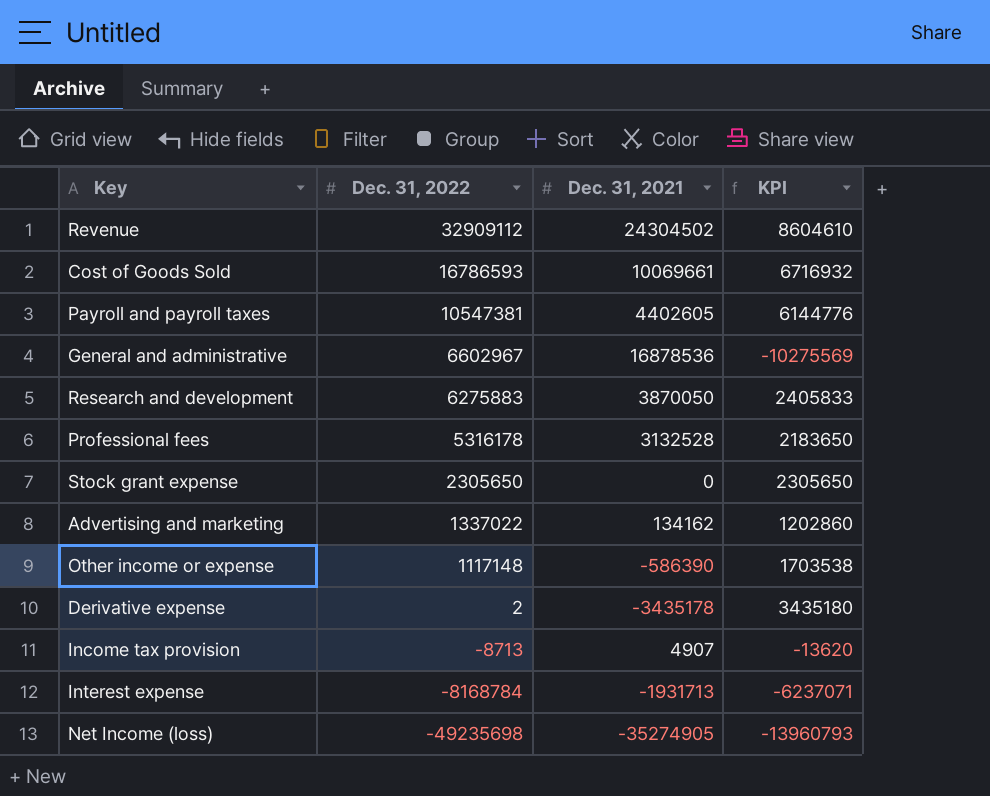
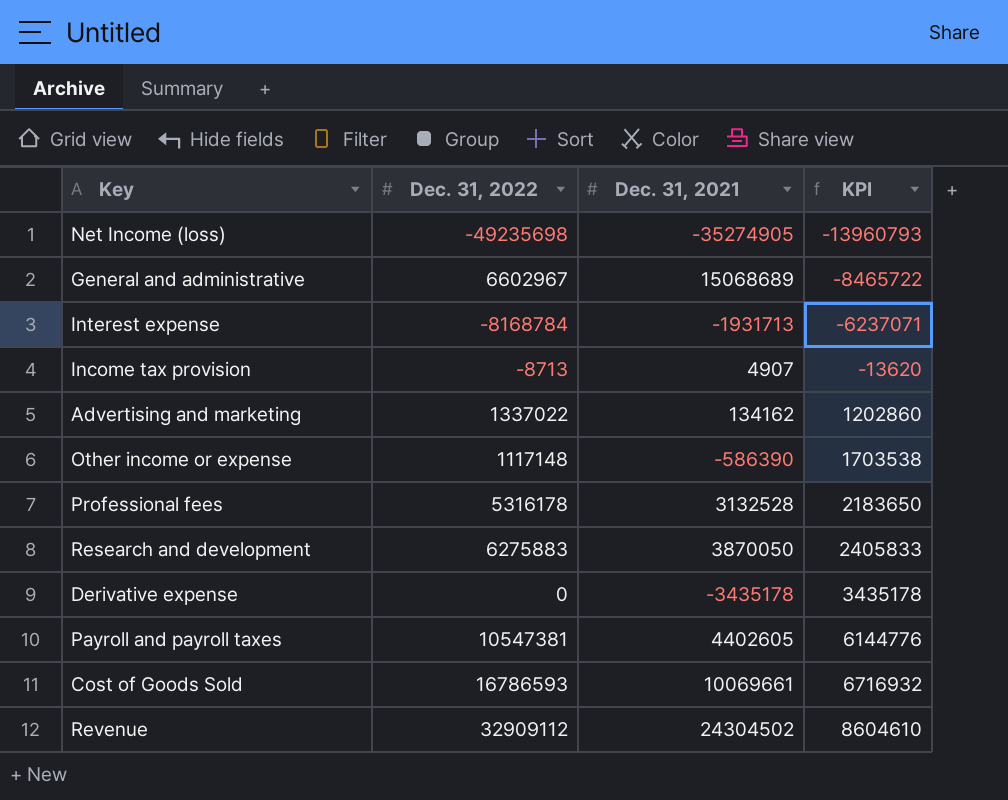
row order: Dec. 31, 2022 descending -> KPI ascending
row Stock grant expense: 2305650 | 0 | 2305650 -> none
General and administrative | Dec. 31, 2021: 16878536 -> 15068689
General and administrative | KPI: -10275569 -> -8465722
Derivative expense | Dec. 31, 2022: 2 -> 0
Derivative expense | KPI: 3435180 -> 3435178

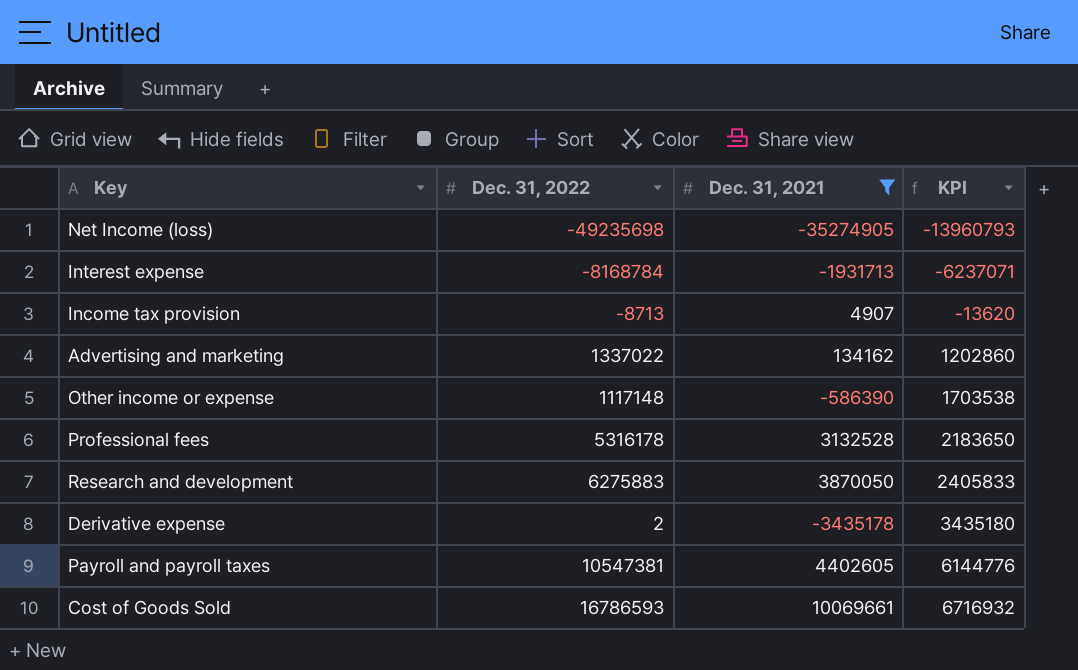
filter: none -> Dec. 31, 2021 <= 10069661
Derivative expense | Dec. 31, 2022: 0 -> 2
Derivative expense | KPI: 3435178 -> 3435180

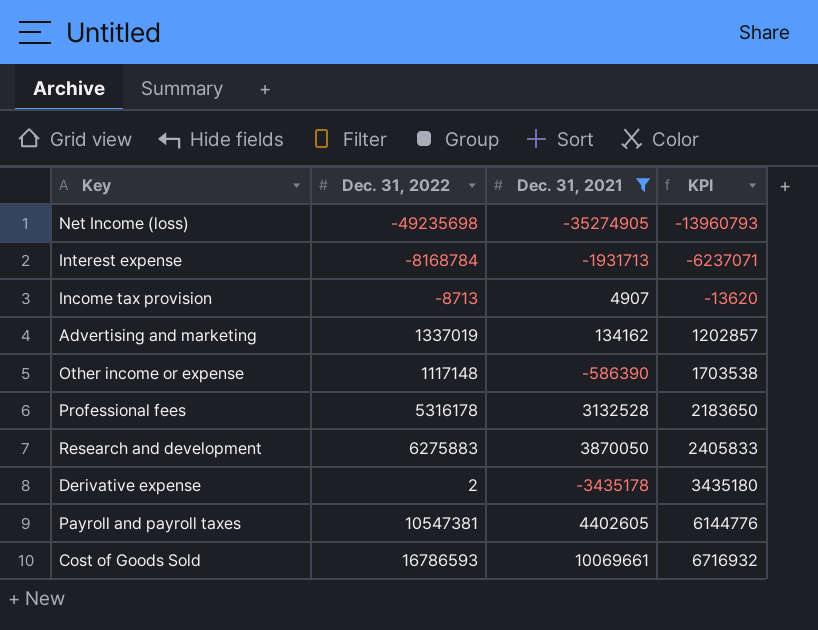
Advertising and marketing | Dec. 31, 2022: 1337022 -> 1337019
Advertising and marketing | KPI: 1202860 -> 1202857

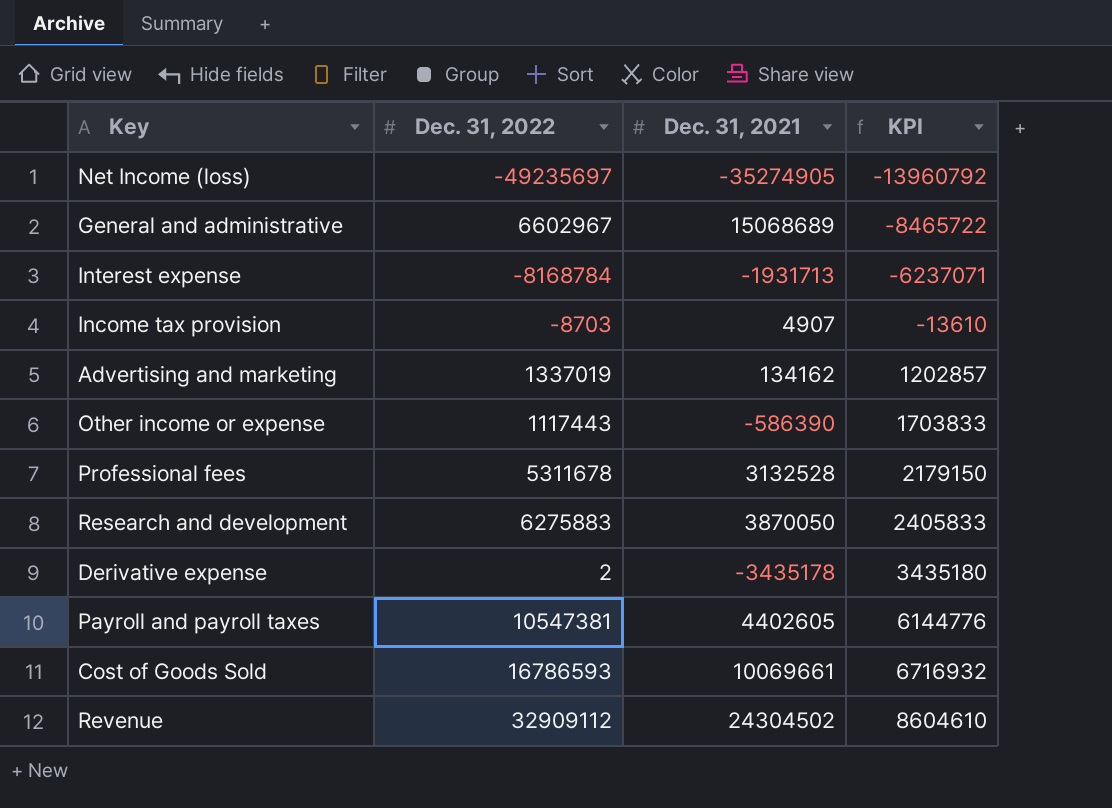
filter: Dec. 31, 2021 <= 10069661 -> none
Net Income (loss) | Dec. 31, 2022: -49235698 -> -49235697
Net Income (loss) | KPI: -13960793 -> -13960792
Income tax provision | Dec. 31, 2022: -8713 -> -8703
Income tax provision | KPI: -13620 -> -13610
Other income or expense | Dec. 31, 2022: 1117148 -> 1117443
Other income or expense | KPI: 1703538 -> 1703833
Professional fees | Dec. 31, 2022: 5316178 -> 5311678
Professional fees | KPI: 2183650 -> 2179150

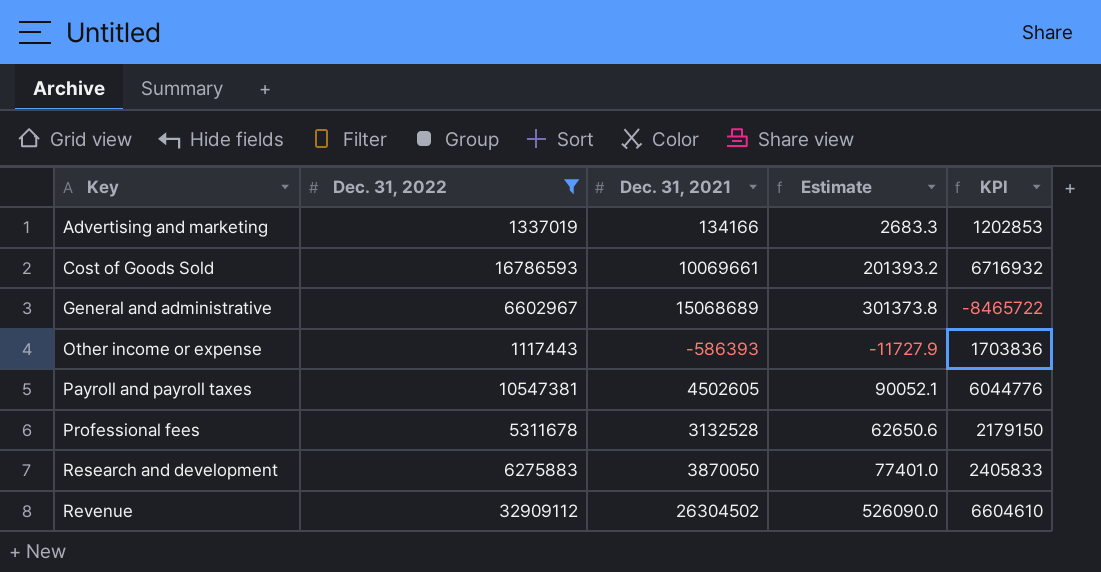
filter: none -> Dec. 31, 2022 >= 1117443
row order: KPI ascending -> Key ascending
column Estimate | formula: none -> [Dec. 31, 2021] * 0.02
Advertising and marketing | Dec. 31, 2021: 134162 -> 134166
Advertising and marketing | KPI: 1202857 -> 1202853
Other income or expense | Dec. 31, 2021: -586390 -> -586393
Other income or expense | KPI: 1703833 -> 1703836
Payroll and payroll taxes | Dec. 31, 2021: 4402605 -> 4502605
Payroll and payroll taxes | KPI: 6144776 -> 6044776
Revenue | Dec. 31, 2021: 24304502 -> 26304502
Revenue | KPI: 8604610 -> 6604610

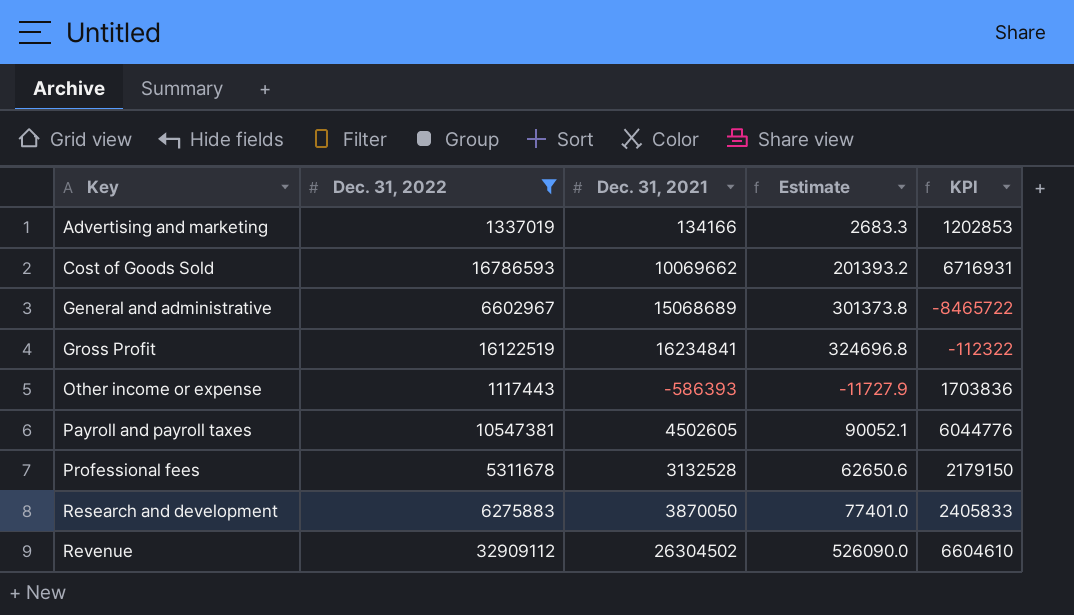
Cost of Goods Sold | Dec. 31, 2021: 10069661 -> 10069662
Cost of Goods Sold | KPI: 6716932 -> 6716931
row Gross Profit: none -> 16122519 | 16234841 | 324696.8 | -112322

